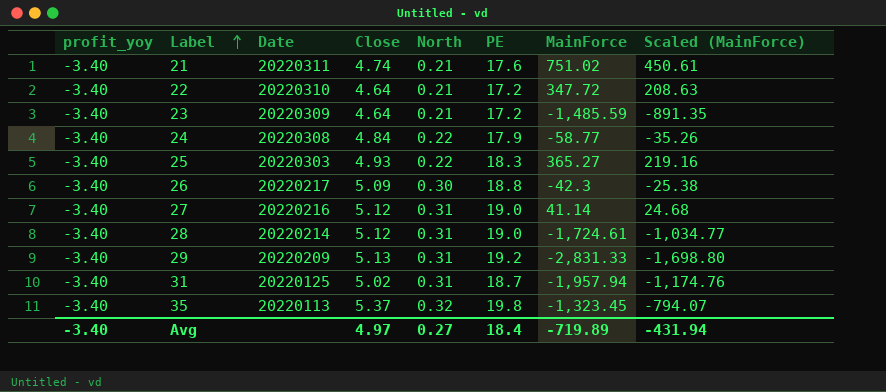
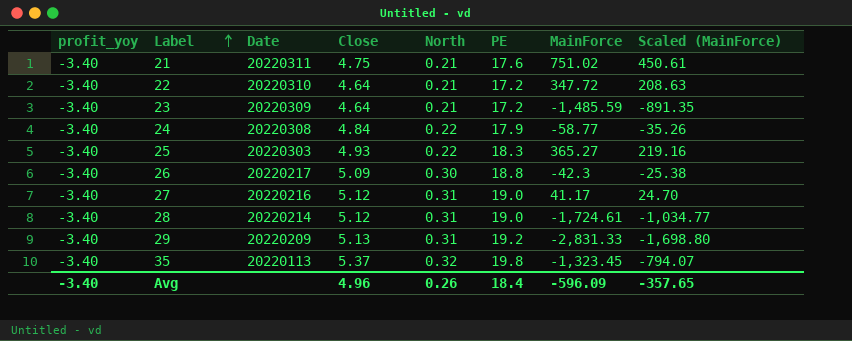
row 31: -3.40 | 20220125 | 5.02 | 0.31 | 18.7 | -1,957.94 | -1,174.76 -> none
21 | Close: 4.74 -> 4.75
27 | MainForce: 41.14 -> 41.17
27 | Scaled (MainForce): 24.68 -> 24.70
Avg | Close: 4.97 -> 4.96
Avg | North: 0.27 -> 0.26
Avg | MainForce: -719.89 -> -596.09
Avg | Scaled (MainForce): -431.94 -> -357.65

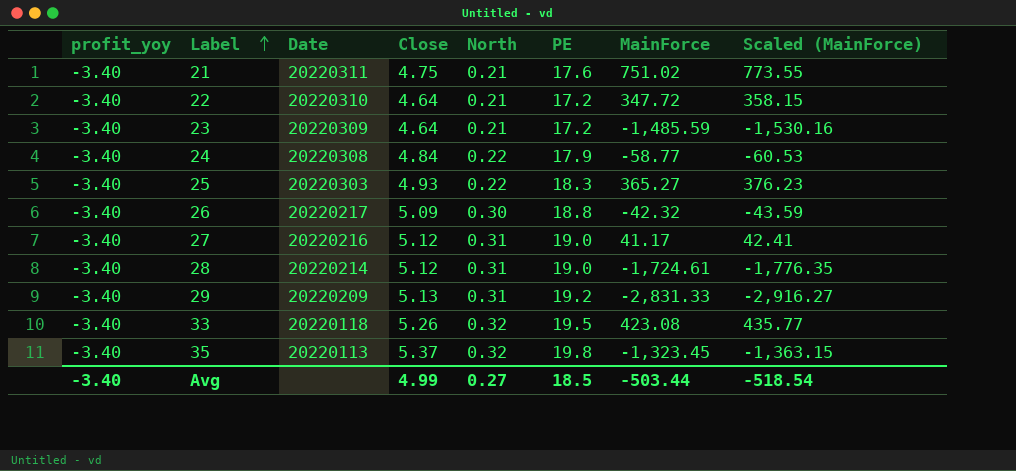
column Scaled (MainForce) | formula: [MainForce] * 0.6 -> [MainForce] * 1.03
26 | MainForce: -42.3 -> -42.32
row 33: none -> -3.40 | 20220118 | 5.26 | 0.32 | 19.5 | 423.08 | 435.77
Avg | Close: 4.96 -> 4.99
Avg | North: 0.26 -> 0.27
Avg | PE: 18.4 -> 18.5
Avg | MainForce: -596.09 -> -503.44
Avg | Scaled (MainForce): -357.65 -> -518.54

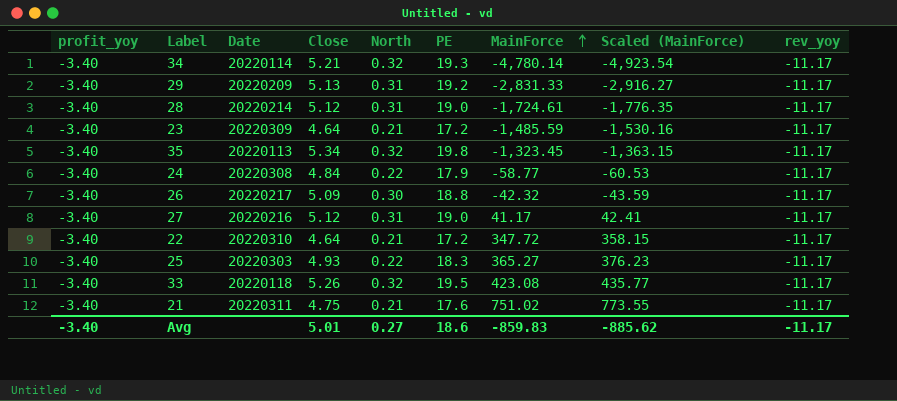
row order: Label ascending -> MainForce ascending
column rev_yoy | position: none -> 9
row 34: none -> -3.40 | 20220114 | 5.21 | 0.32 | 19.3 | -4,780.14 | -4,923.54 | -11.17
35 | Close: 5.37 -> 5.34
Avg | Close: 4.99 -> 5.01
Avg | PE: 18.5 -> 18.6
Avg | MainForce: -503.44 -> -859.83
Avg | Scaled (MainForce): -518.54 -> -885.62

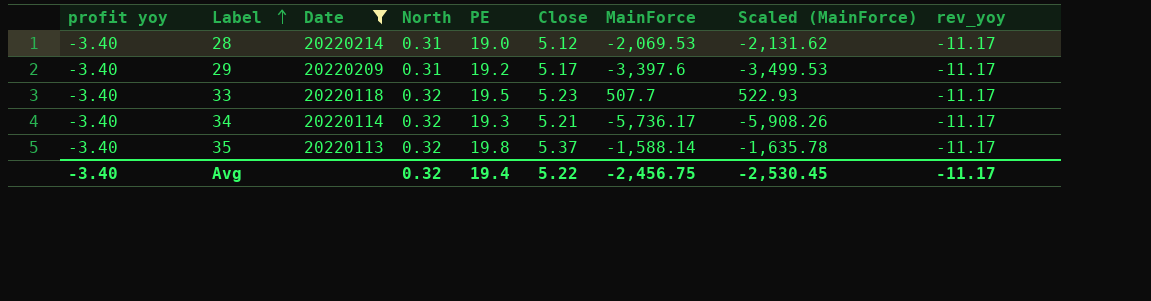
filter: none -> Date <= 20220214
row order: MainForce ascending -> Label ascending
column name: profit_yoy -> profit yoy
column Close | position: 4 -> 6
28 | MainForce: -1,724.61 -> -2,069.53
28 | Scaled (MainForce): -1,776.35 -> -2,131.62
29 | Close: 5.13 -> 5.17
29 | MainForce: -2,831.33 -> -3,397.6
29 | Scaled (MainForce): -2,916.27 -> -3,499.53
33 | Close: 5.26 -> 5.23
33 | MainForce: 423.08 -> 507.7
33 | Scaled (MainForce): 435.77 -> 522.93
34 | MainForce: -4,780.14 -> -5,736.17
34 | Scaled (MainForce): -4,923.54 -> -5,908.26
35 | Close: 5.34 -> 5.37
35 | MainForce: -1,323.45 -> -1,588.14
35 | Scaled (MainForce): -1,363.15 -> -1,635.78
Avg | North: 0.27 -> 0.32
Avg | PE: 18.6 -> 19.4
Avg | Close: 5.01 -> 5.22
Avg | MainForce: -859.83 -> -2,456.75
Avg | Scaled (MainForce): -885.62 -> -2,530.45

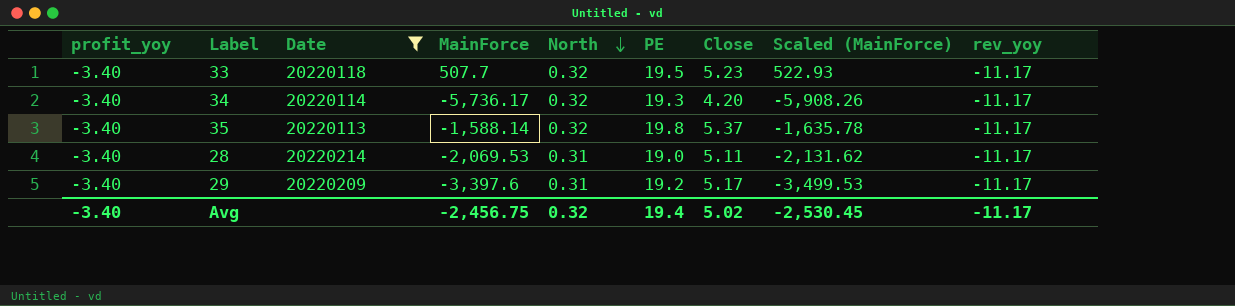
row order: Label ascending -> North descending
column name: profit yoy -> profit_yoy
column MainForce | position: 7 -> 4
34 | Close: 5.21 -> 4.20
28 | Close: 5.12 -> 5.11
Avg | Close: 5.22 -> 5.02

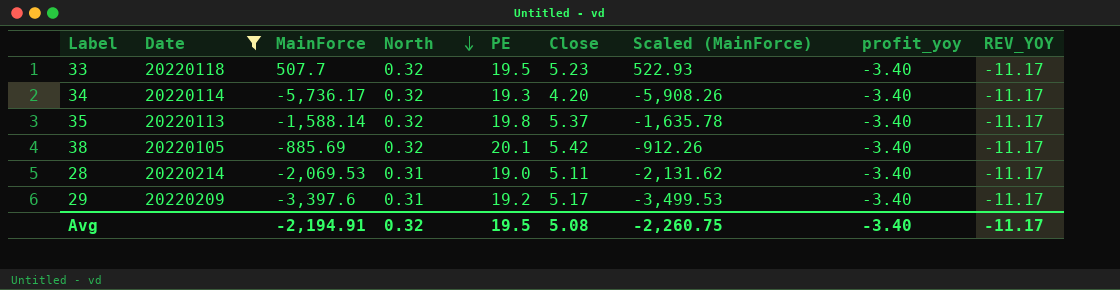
column profit_yoy | position: 1 -> 8
column name: rev_yoy -> REV_YOY
row 38: none -> 20220105 | -885.69 | 0.32 | 20.1 | 5.42 | -912.26 | -3.40 | -11.17
Avg | MainForce: -2,456.75 -> -2,194.91
Avg | PE: 19.4 -> 19.5
Avg | Close: 5.02 -> 5.08
Avg | Scaled (MainForce): -2,530.45 -> -2,260.75

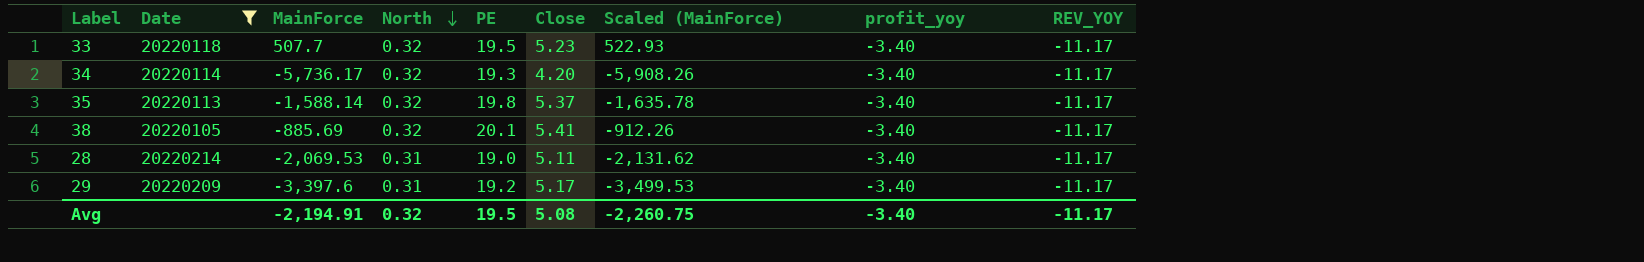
38 | Close: 5.42 -> 5.41

